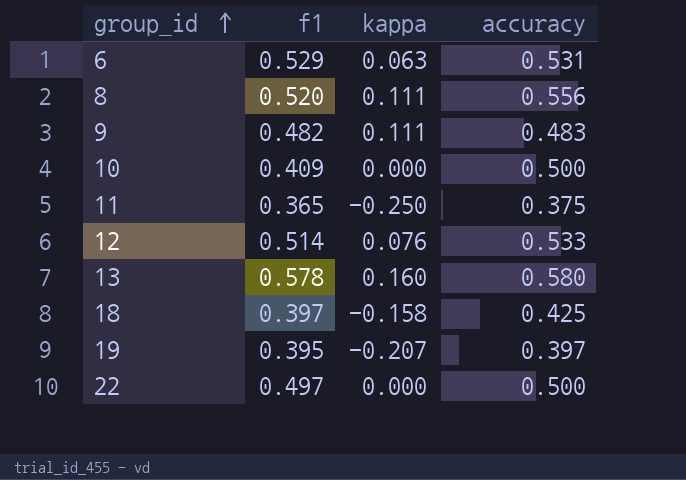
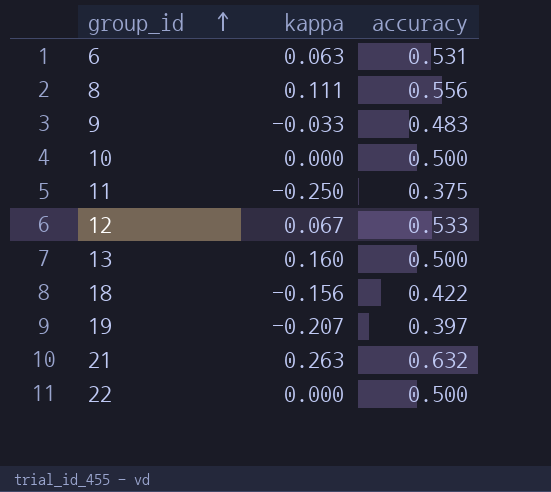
column f1 | position: 2 -> none
9 | kappa: 0.111 -> -0.033
12 | kappa: 0.076 -> 0.067
13 | accuracy: 0.580 -> 0.500
18 | kappa: -0.158 -> -0.156
18 | accuracy: 0.425 -> 0.422
row 21: none -> 0.263 | 0.632

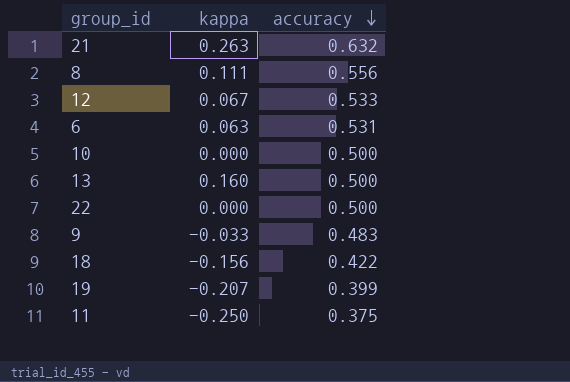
row order: group_id ascending -> accuracy descending
19 | accuracy: 0.397 -> 0.399

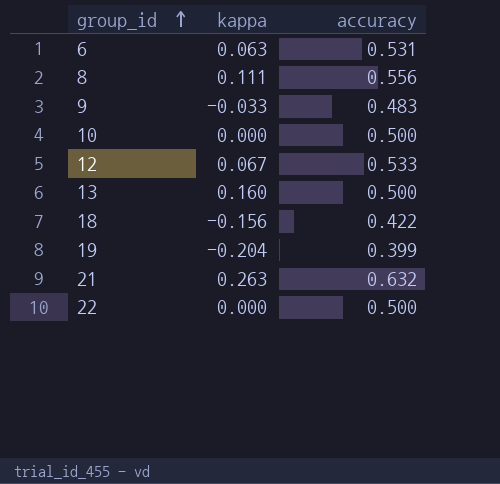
row order: accuracy descending -> group_id ascending
row 11: -0.250 | 0.375 -> none
19 | kappa: -0.207 -> -0.204

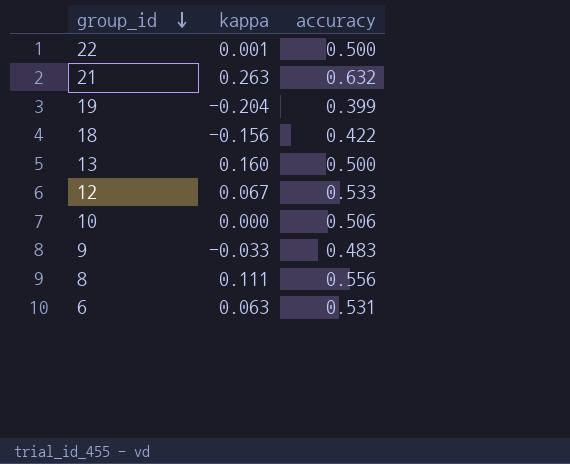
row order: group_id ascending -> group_id descending
22 | kappa: 0.000 -> 0.001
10 | accuracy: 0.500 -> 0.506

